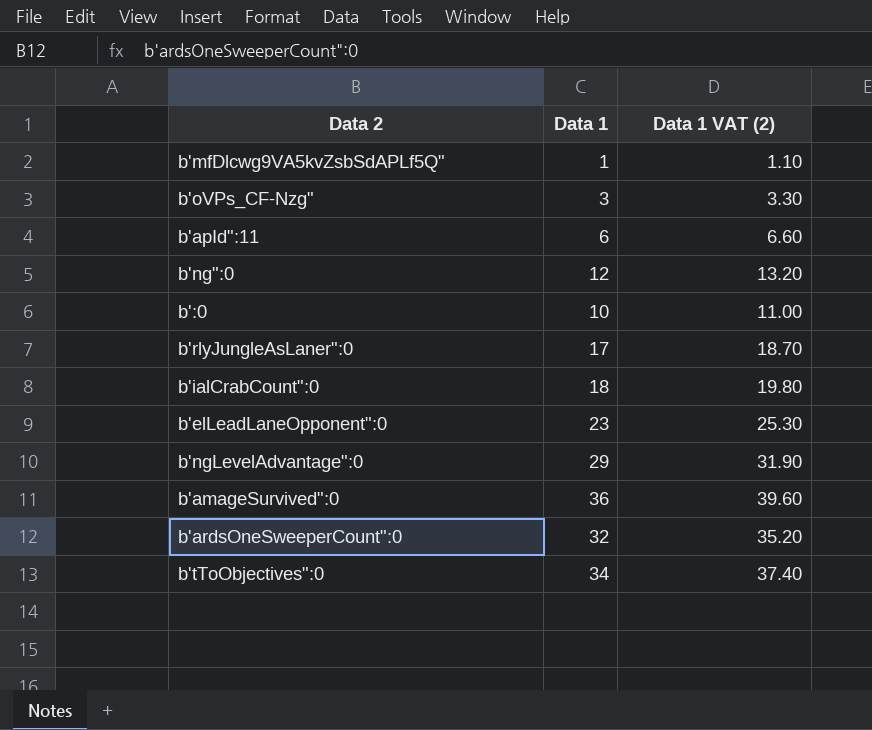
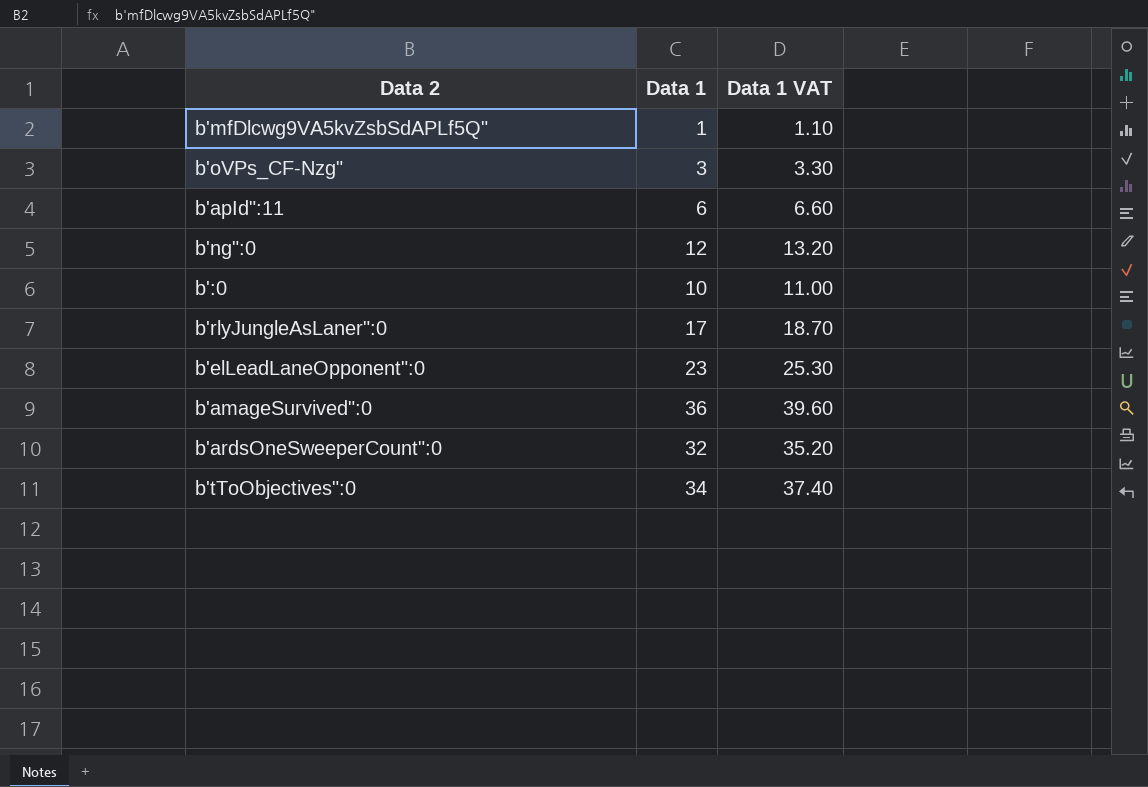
column name: Data 1 VAT (2) -> Data 1 VAT
row b'ialCrabCount":0: 18 | 19.80 -> none
row b'ngLevelAdvantage":0: 29 | 31.90 -> none

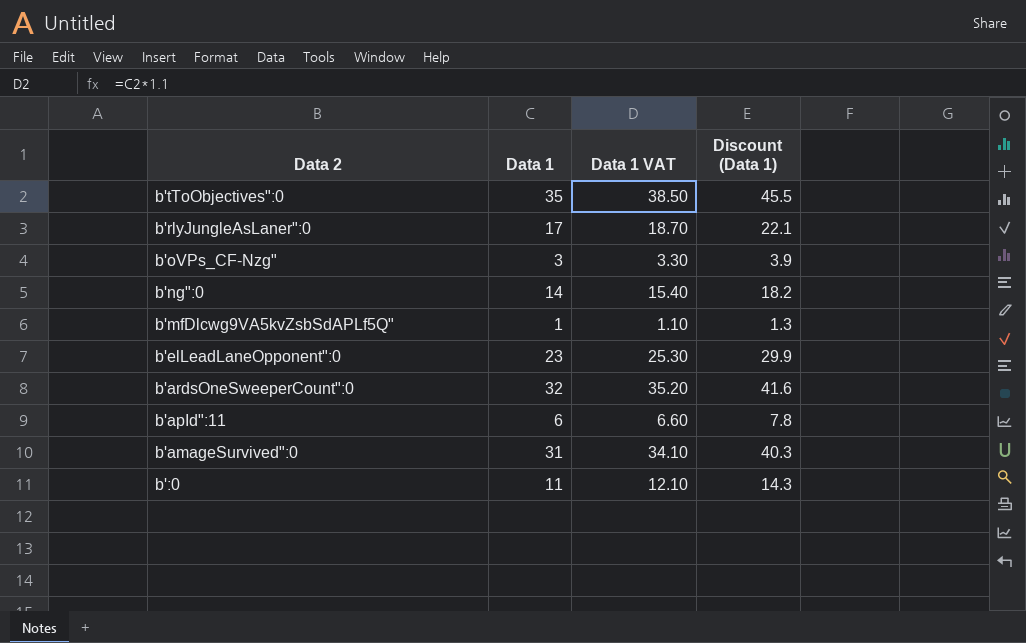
row order: none -> Data 2 descending
column Discount (Data 1) | formula: none -> [Data 1] * 1.3
b'tToObjectives":0 | Data 1: 34 -> 35
b'tToObjectives":0 | Data 1 VAT: 37.40 -> 38.50
b'ng":0 | Data 1: 12 -> 14
b'ng":0 | Data 1 VAT: 13.20 -> 15.40
b'amageSurvived":0 | Data 1: 36 -> 31
b'amageSurvived":0 | Data 1 VAT: 39.60 -> 34.10
b':0 | Data 1: 10 -> 11
b':0 | Data 1 VAT: 11.00 -> 12.10

